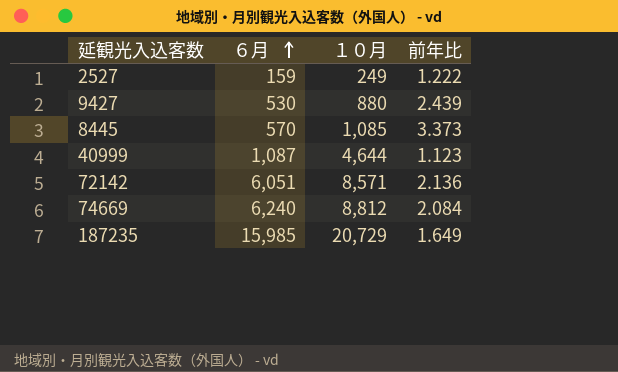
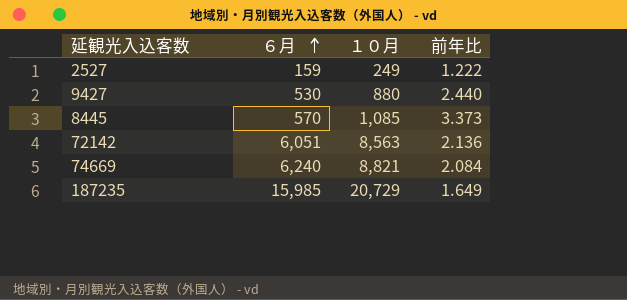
row 40999: 1,087 | 4,644 | 1.123 -> none
9427 | 前年比: 2.439 -> 2.440
72142 | １０月: 8,571 -> 8,563
74669 | １０月: 8,812 -> 8,821

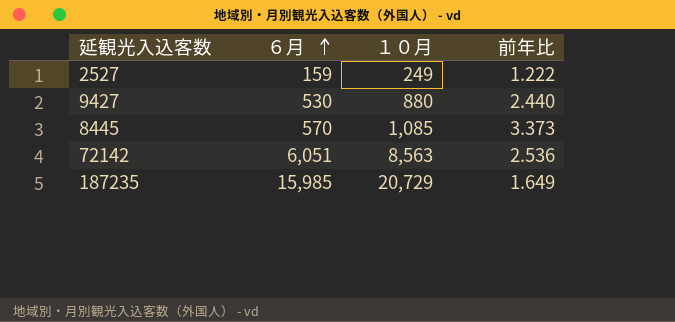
row 74669: 6,240 | 8,821 | 2.084 -> none
72142 | 前年比: 2.136 -> 2.536

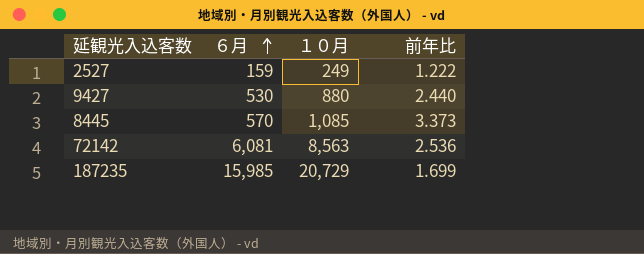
72142 | ６月: 6,051 -> 6,081
187235 | 前年比: 1.649 -> 1.699

